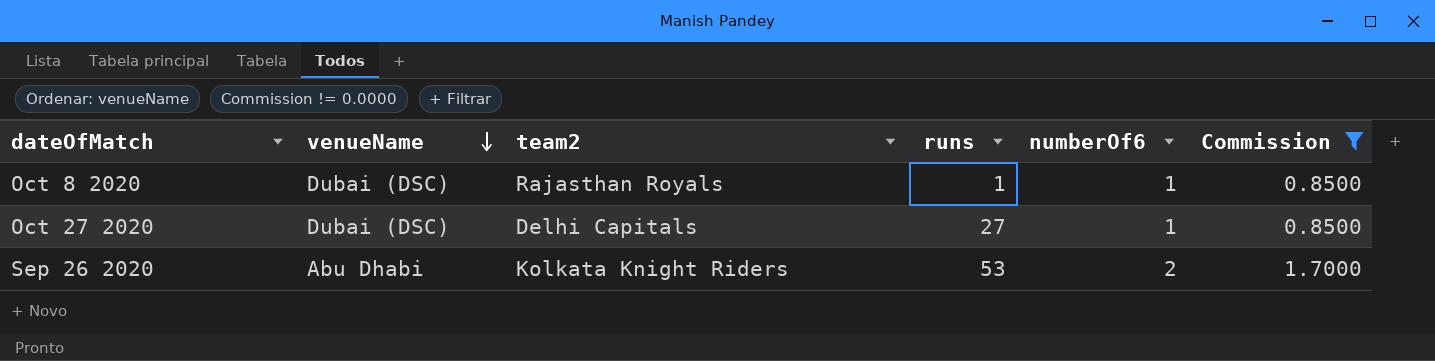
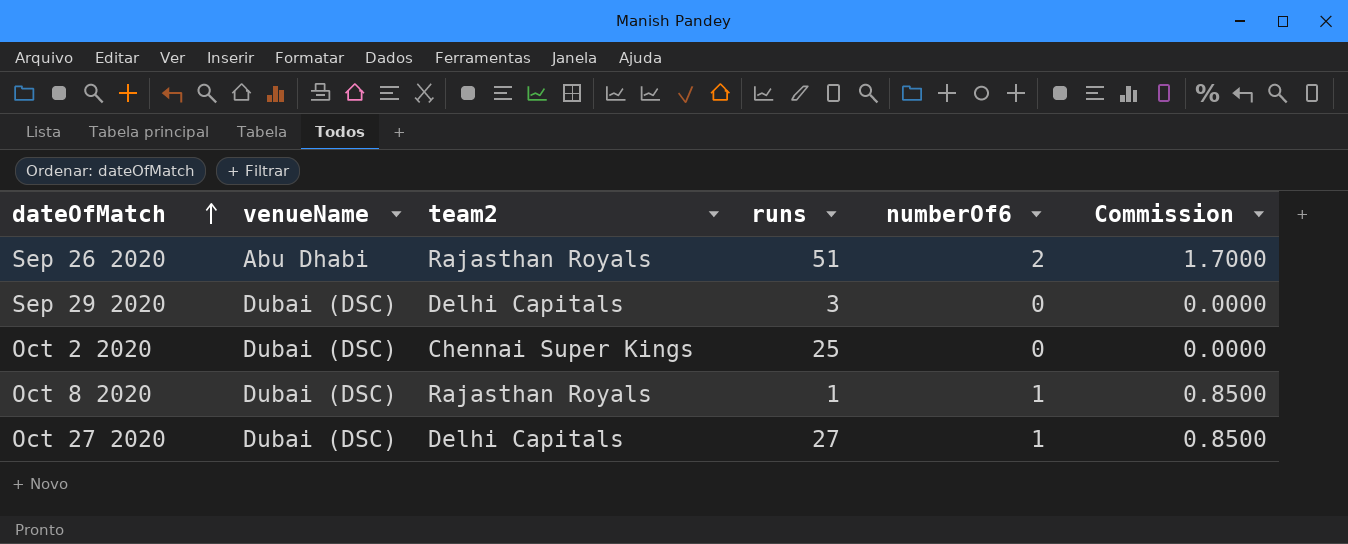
filter: Commission != 0.0000 -> none
row order: venueName descending -> dateOfMatch ascending
Sep 26 2020 | team2: Kolkata Knight Riders -> Rajasthan Royals
Sep 26 2020 | runs: 53 -> 51

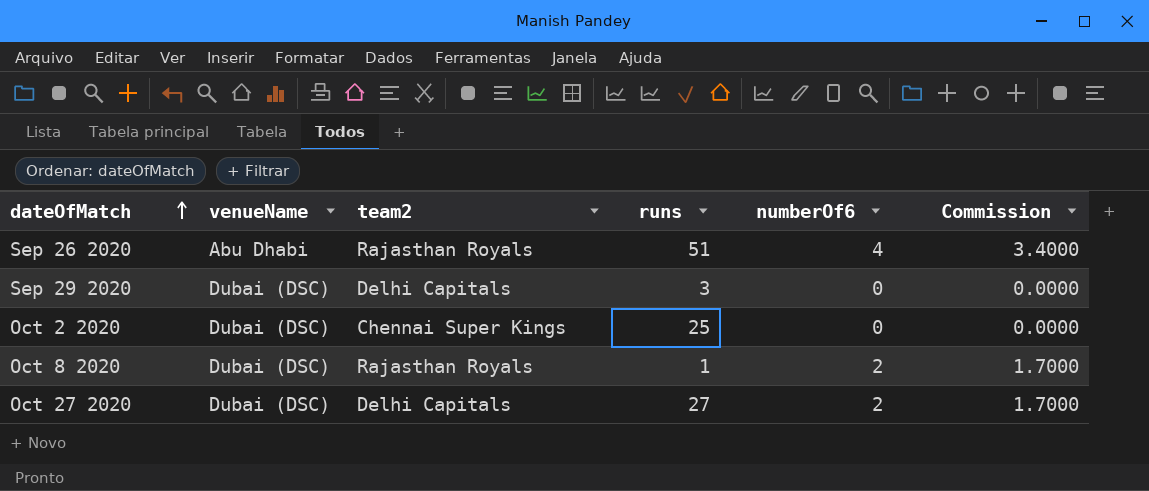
Sep 26 2020 | numberOf6: 2 -> 4
Sep 26 2020 | Commission: 1.7000 -> 3.4000
Oct 8 2020 | numberOf6: 1 -> 2
Oct 8 2020 | Commission: 0.8500 -> 1.7000
Oct 27 2020 | numberOf6: 1 -> 2
Oct 27 2020 | Commission: 0.8500 -> 1.7000

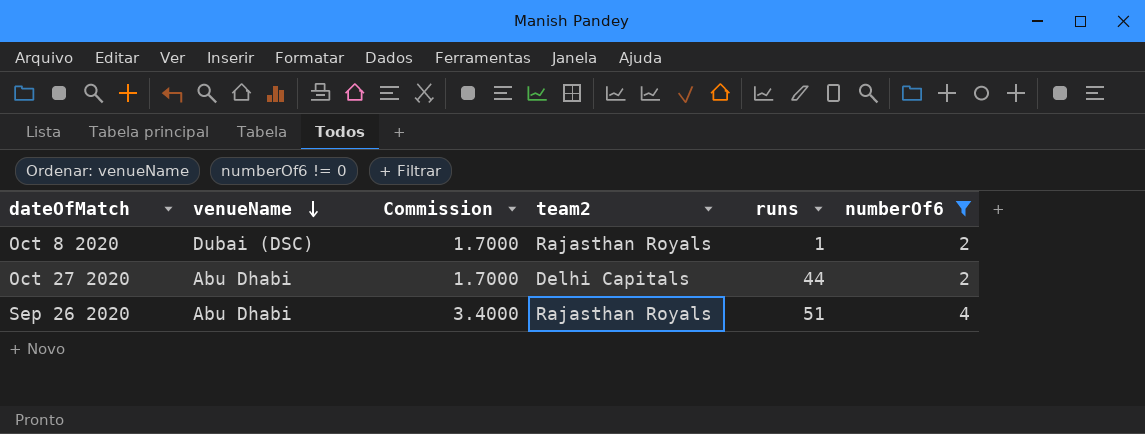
filter: none -> numberOf6 != 0
row order: dateOfMatch ascending -> venueName descending
column Commission | position: 6 -> 3
Oct 27 2020 | venueName: Dubai (DSC) -> Abu Dhabi
Oct 27 2020 | runs: 27 -> 44

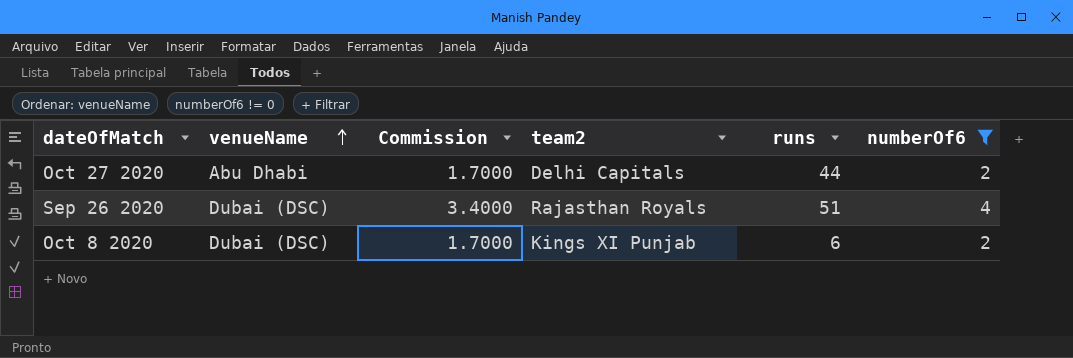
row order: venueName descending -> venueName ascending
Sep 26 2020 | venueName: Abu Dhabi -> Dubai (DSC)
Oct 8 2020 | team2: Rajasthan Royals -> Kings XI Punjab
Oct 8 2020 | runs: 1 -> 6

